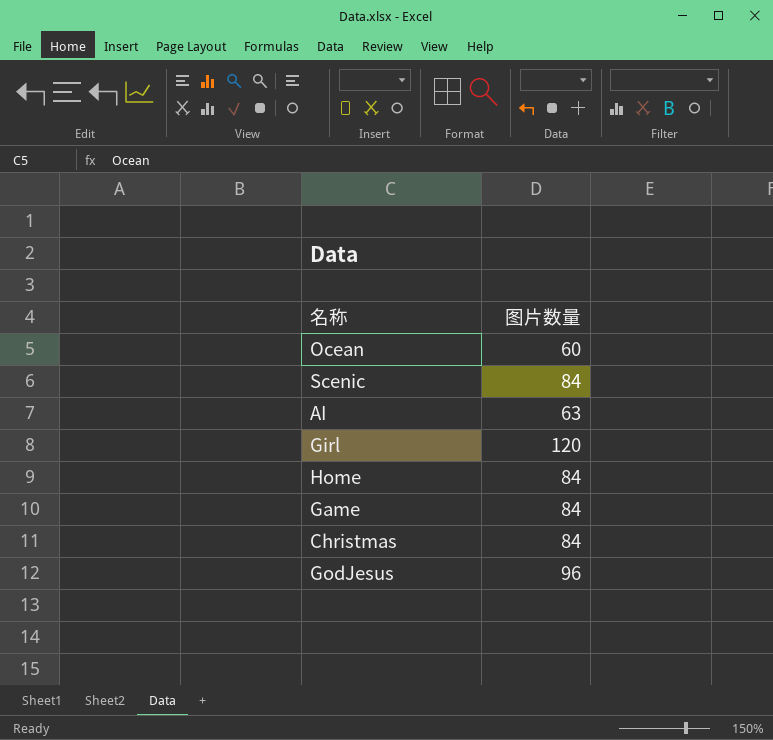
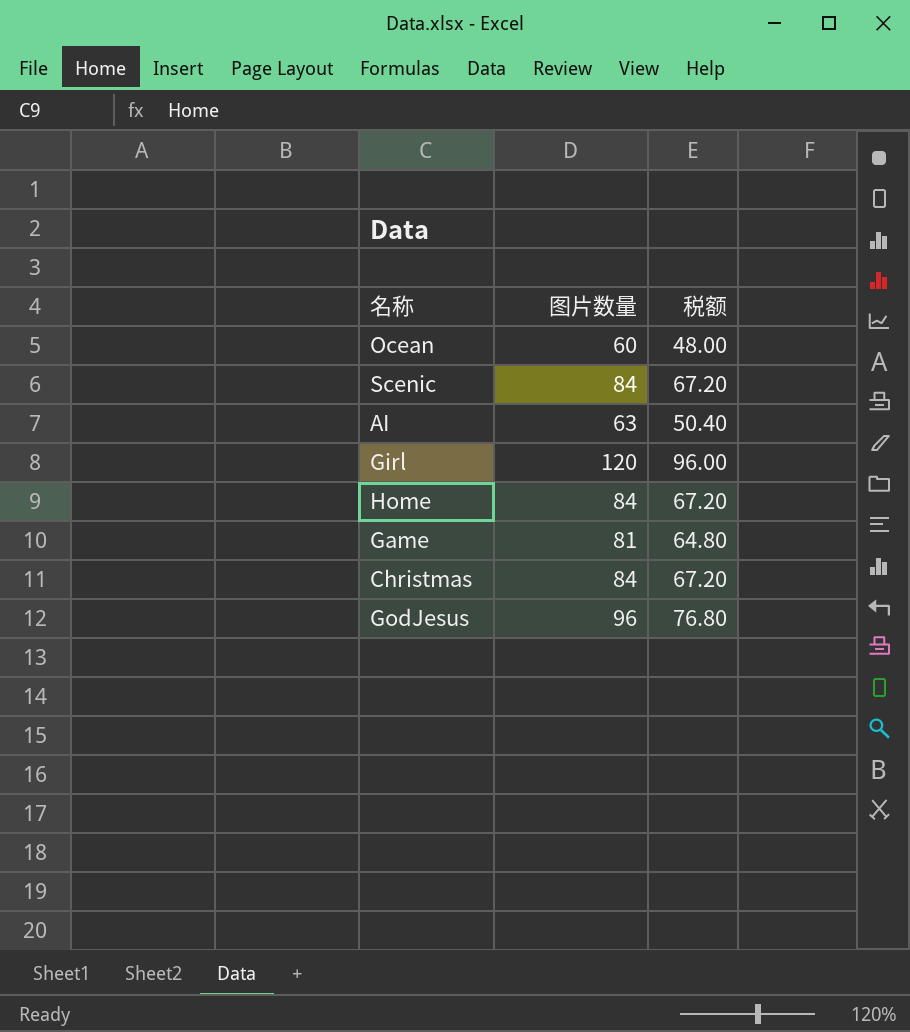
column 税额 | formula: none -> [图片数量] * 0.8
Game | 图片数量: 84 -> 81

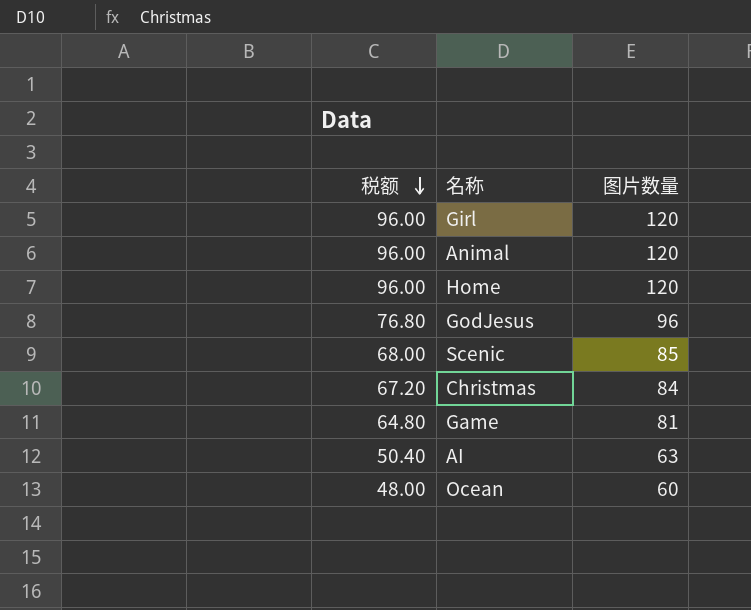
row order: none -> 税额 descending
column 税额 | position: 3 -> 1
row Animal: none -> 96.00 | 120
Home | 税额: 67.20 -> 96.00
Home | 图片数量: 84 -> 120
Scenic | 税额: 67.20 -> 68.00
Scenic | 图片数量: 84 -> 85

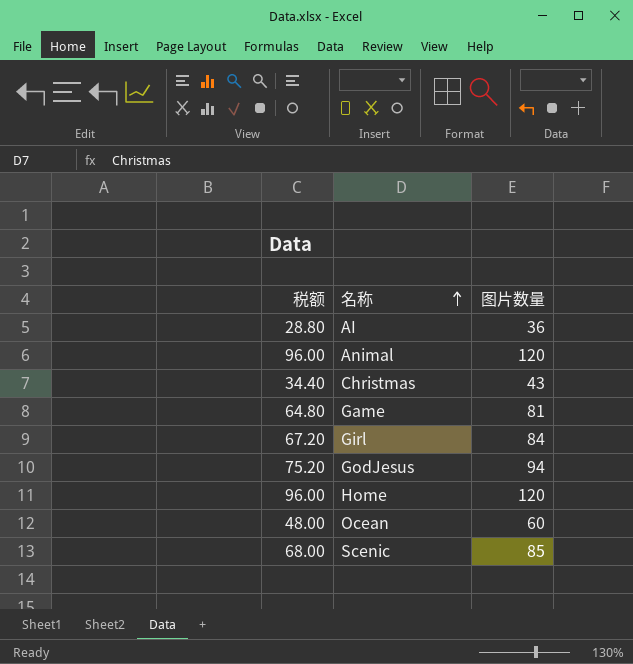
row order: 税额 descending -> 名称 ascending
AI | 税额: 50.40 -> 28.80
AI | 图片数量: 63 -> 36
Christmas | 税额: 67.20 -> 34.40
Christmas | 图片数量: 84 -> 43
Girl | 税额: 96.00 -> 67.20
Girl | 图片数量: 120 -> 84
GodJesus | 税额: 76.80 -> 75.20
GodJesus | 图片数量: 96 -> 94

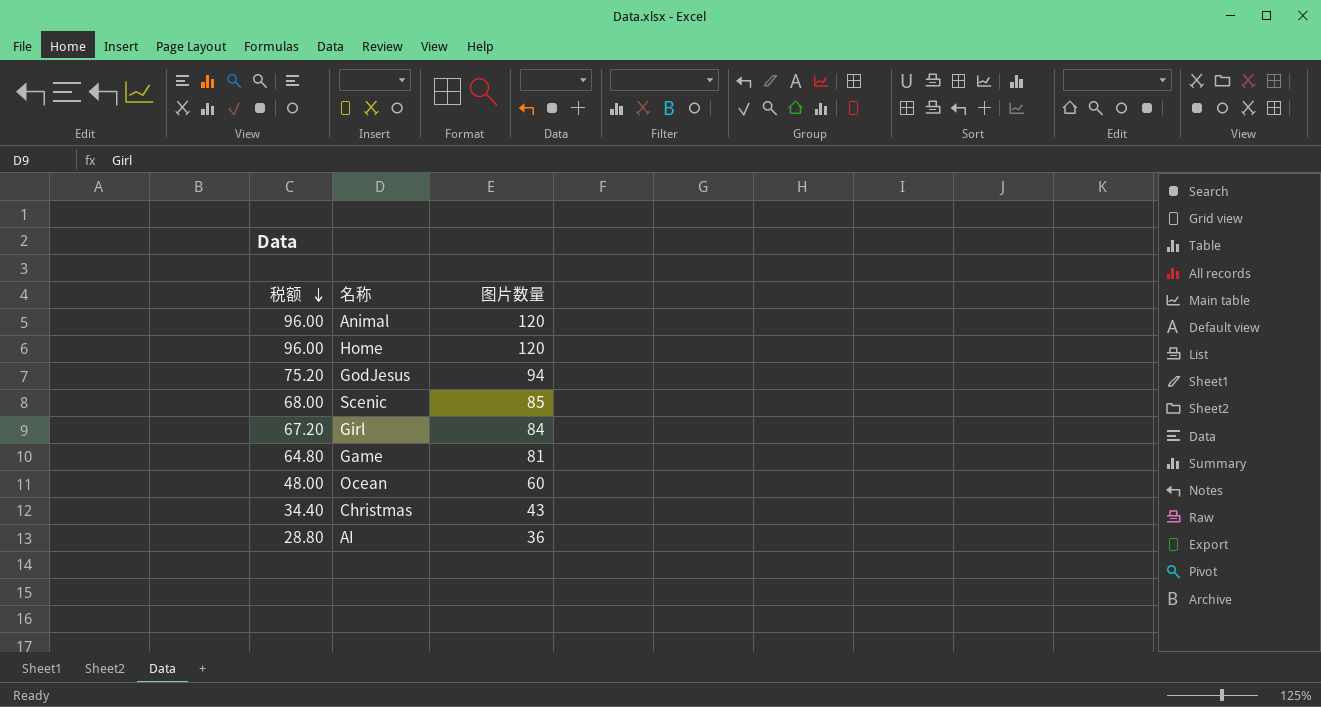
row order: 名称 ascending -> 税额 descending

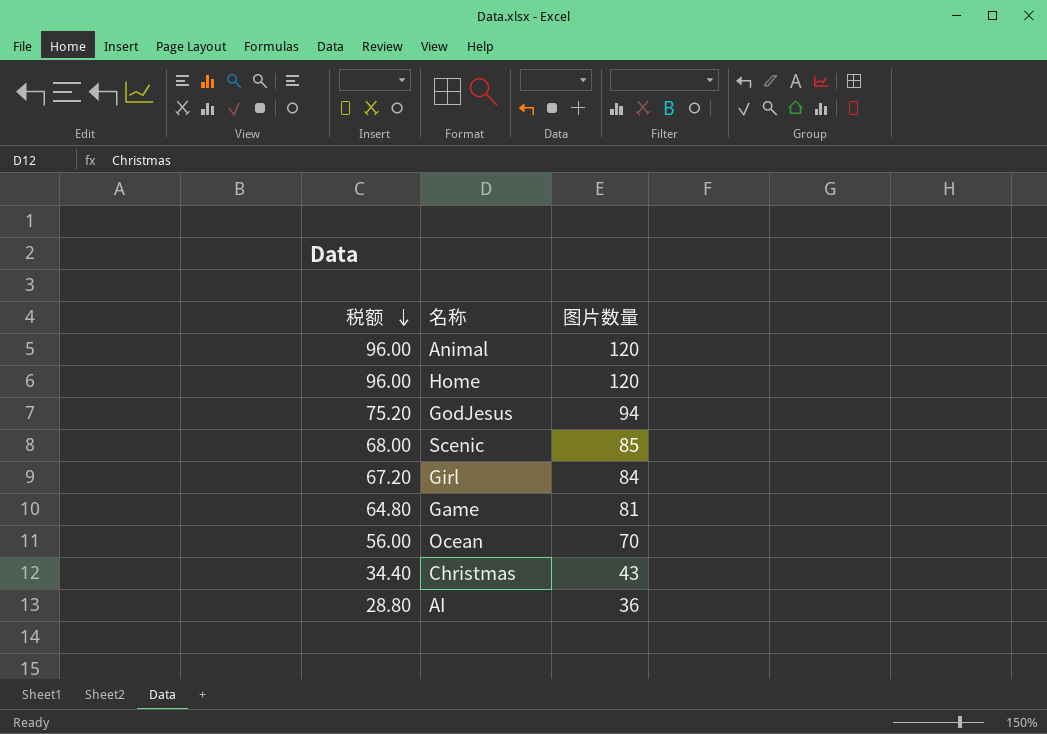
Ocean | 税额: 48.00 -> 56.00
Ocean | 图片数量: 60 -> 70

